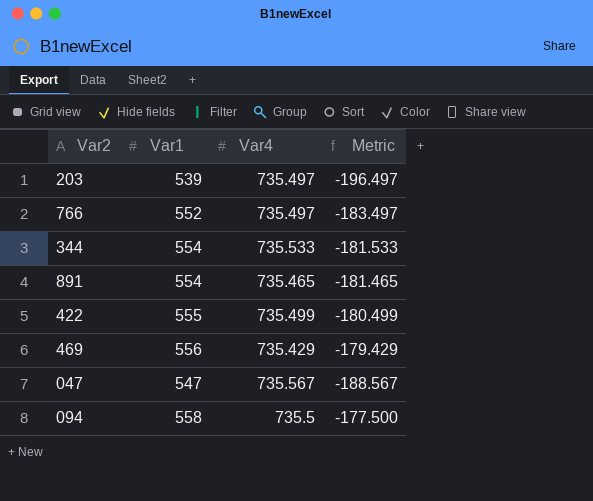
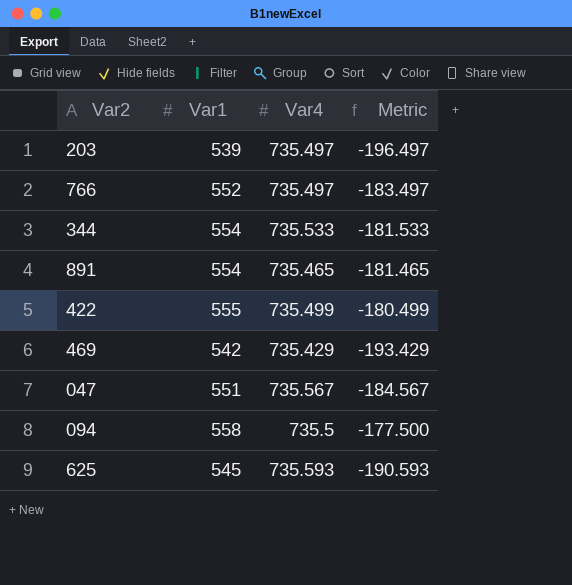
469 | Var1: 556 -> 542
469 | Metric: -179.429 -> -193.429
047 | Var1: 547 -> 551
047 | Metric: -188.567 -> -184.567
row 625: none -> 545 | 735.593 | -190.593

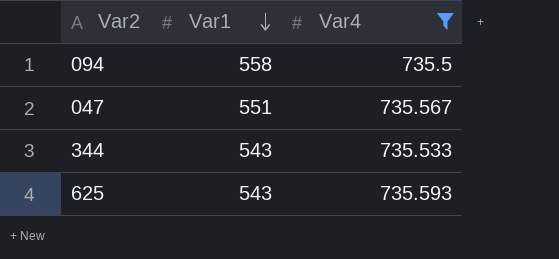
filter: none -> Var4 >= 735.5
row order: none -> Var1 descending
column Metric | formula: [Var1] - [Var4] -> none
344 | Var1: 554 -> 543
625 | Var1: 545 -> 543

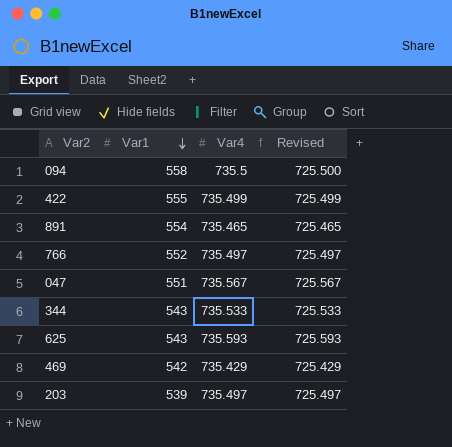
filter: Var4 >= 735.5 -> none
column Revised | formula: none -> [Var4] - 10

